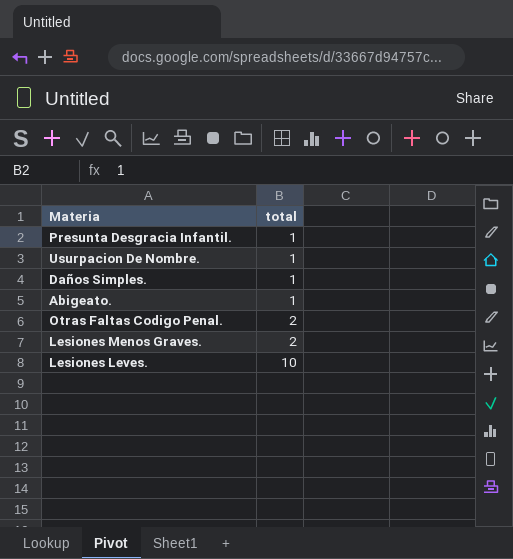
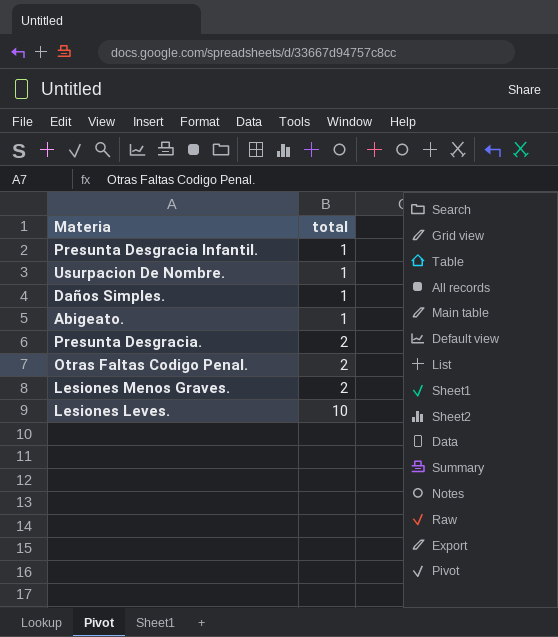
row Presunta Desgracia.: none -> 2

